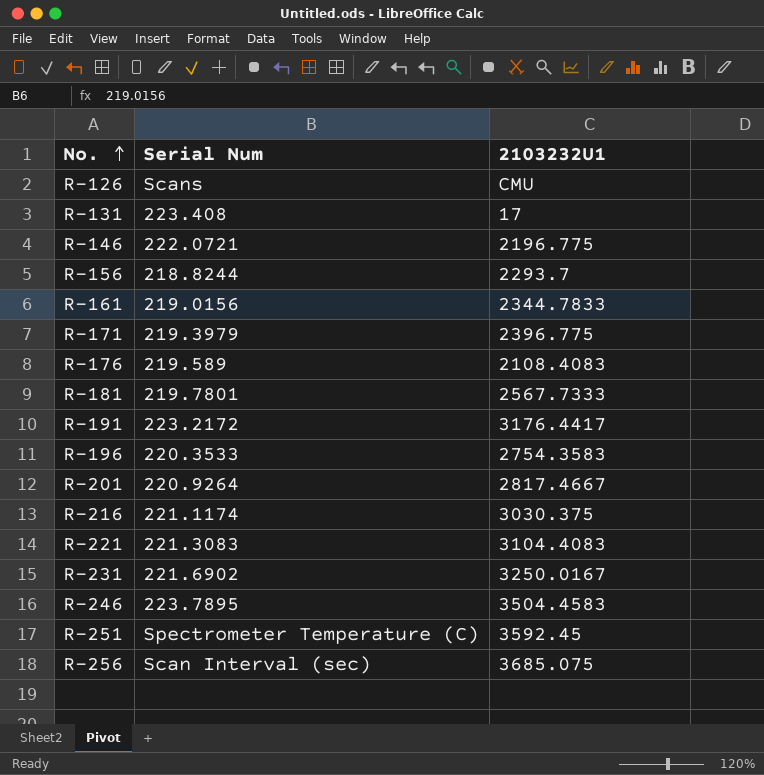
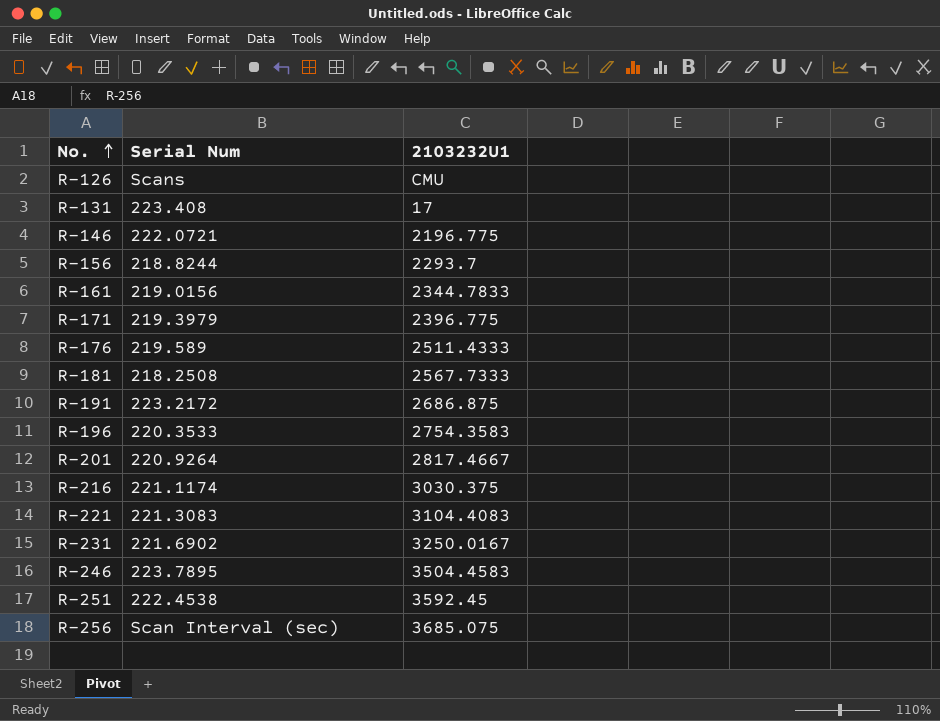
R-176 | 2103232U1: 2108.4083 -> 2511.4333
R-181 | Serial Num: 219.7801 -> 218.2508
R-191 | 2103232U1: 3176.4417 -> 2686.875
R-251 | Serial Num: Spectrometer Temperature (C) -> 222.4538

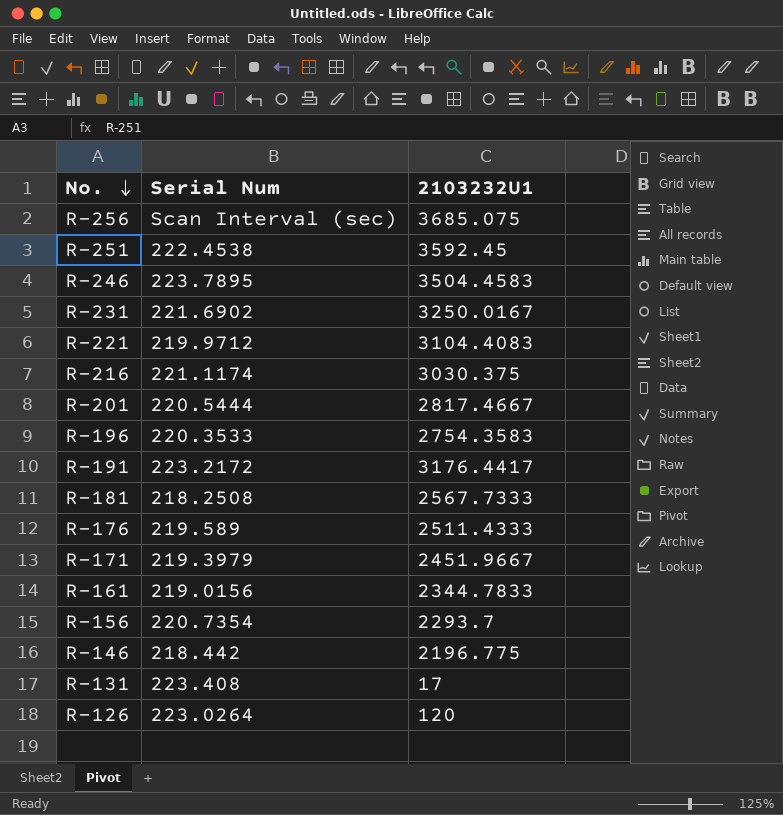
row order: No. ascending -> No. descending
R-221 | Serial Num: 221.3083 -> 219.9712
R-201 | Serial Num: 220.9264 -> 220.5444
R-191 | 2103232U1: 2686.875 -> 3176.4417
R-171 | 2103232U1: 2396.775 -> 2451.9667
R-156 | Serial Num: 218.8244 -> 220.7354
R-146 | Serial Num: 222.0721 -> 218.442
R-126 | Serial Num: Scans -> 223.0264
R-126 | 2103232U1: CMU -> 120

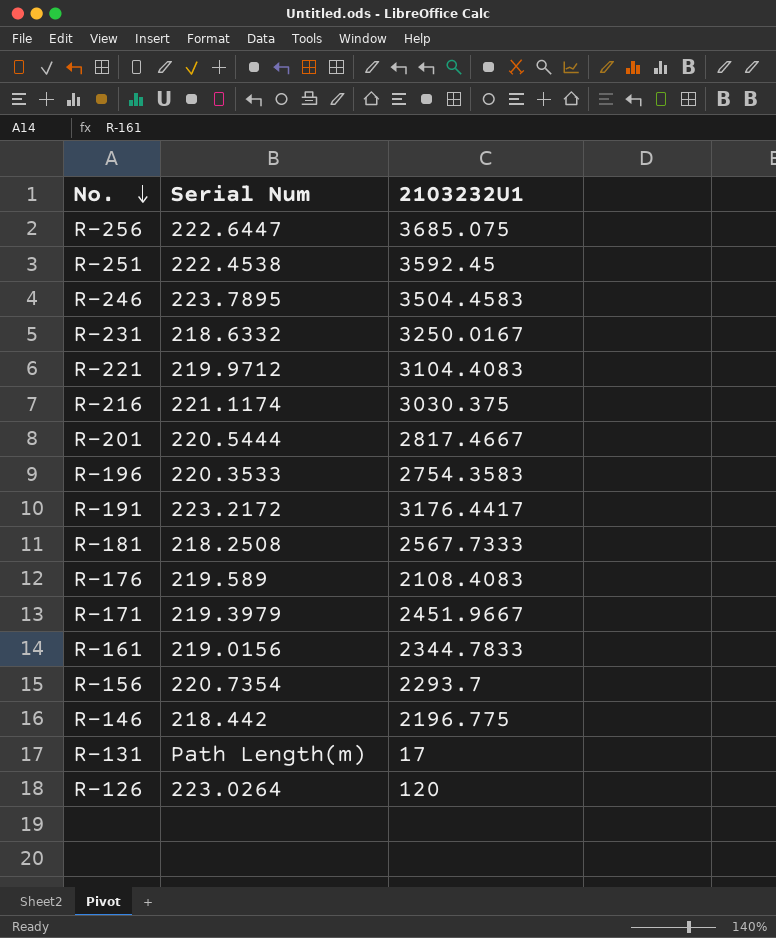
R-256 | Serial Num: Scan Interval (sec) -> 222.6447
R-231 | Serial Num: 221.6902 -> 218.6332
R-176 | 2103232U1: 2511.4333 -> 2108.4083
R-131 | Serial Num: 223.408 -> Path Length(m)

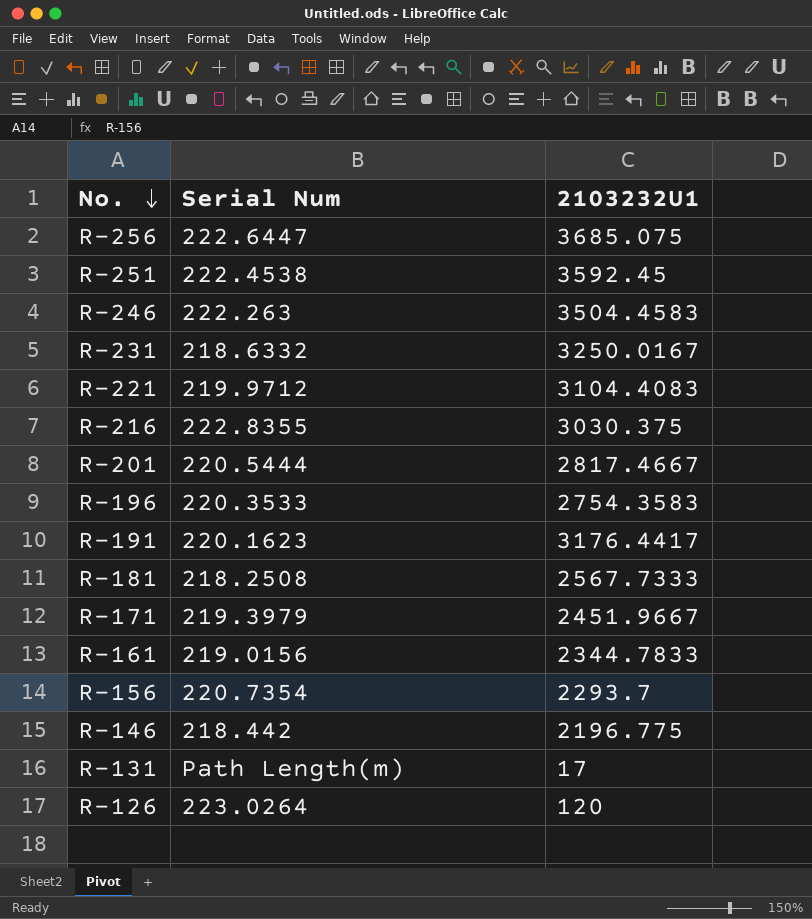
row R-176: 219.589 | 2108.4083 -> none
R-246 | Serial Num: 223.7895 -> 222.263
R-216 | Serial Num: 221.1174 -> 222.8355
R-191 | Serial Num: 223.2172 -> 220.1623

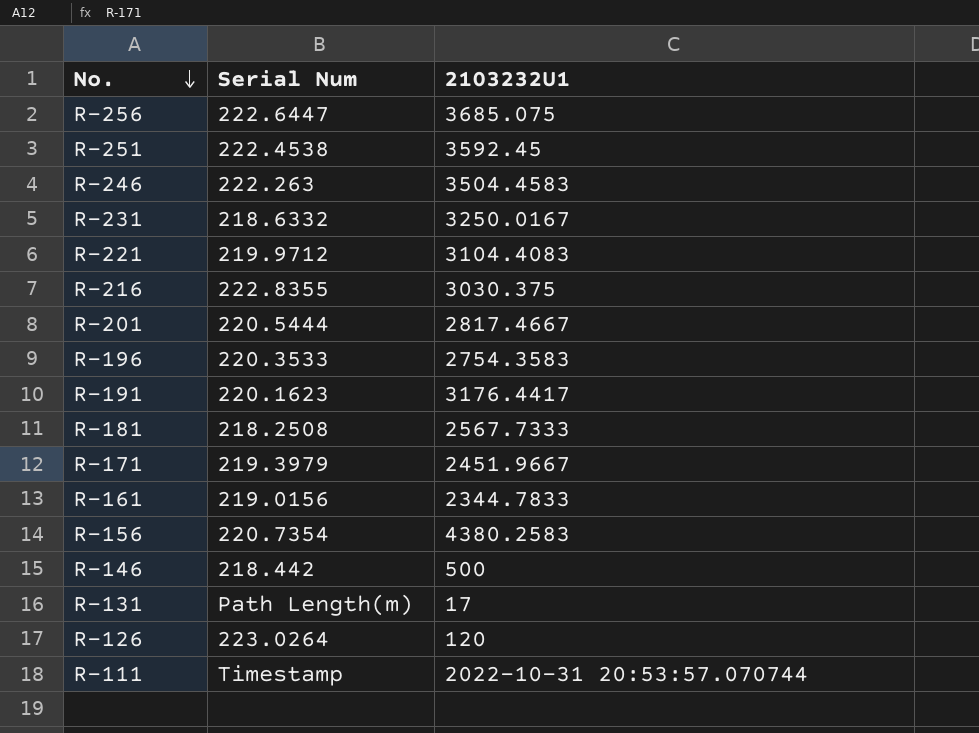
R-156 | 2103232U1: 2293.7 -> 4380.2583
R-146 | 2103232U1: 2196.775 -> 500
row R-111: none -> Timestamp | 2022-10-31 20:53:57.070744

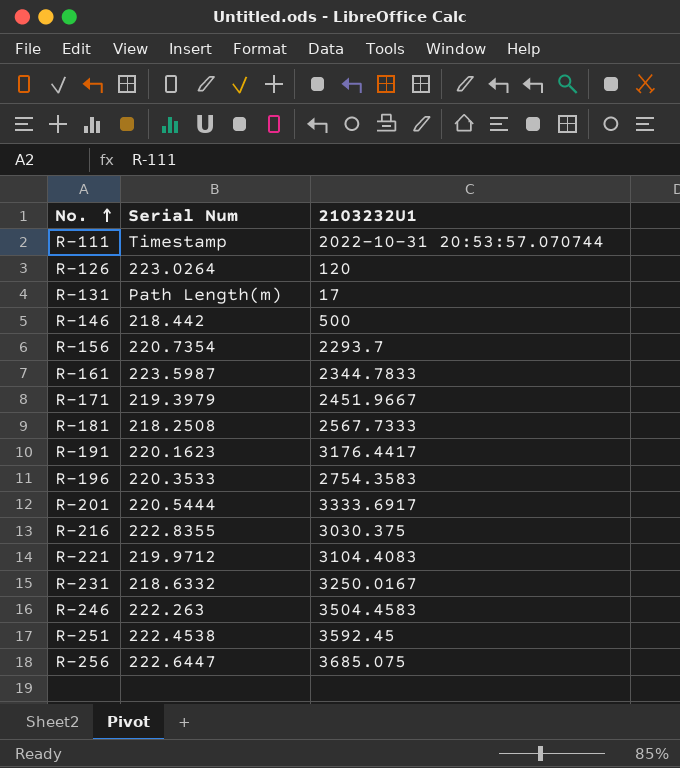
row order: No. descending -> No. ascending
R-156 | 2103232U1: 4380.2583 -> 2293.7
R-161 | Serial Num: 219.0156 -> 223.5987
R-201 | 2103232U1: 2817.4667 -> 3333.6917

